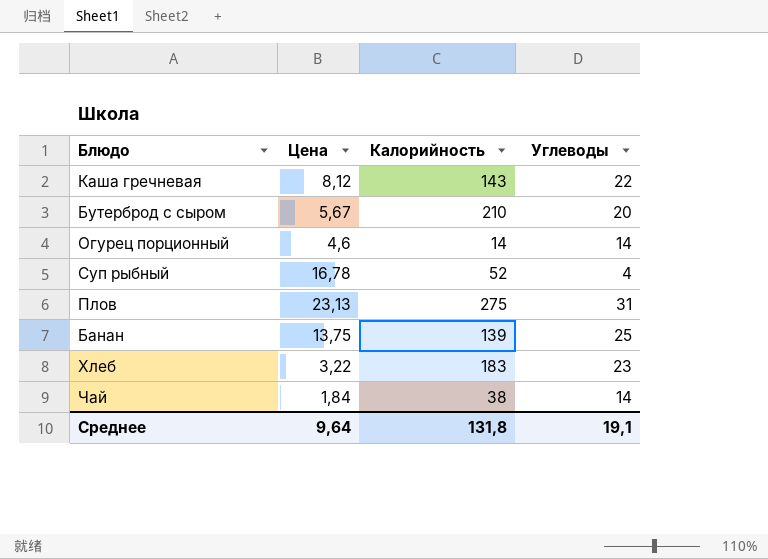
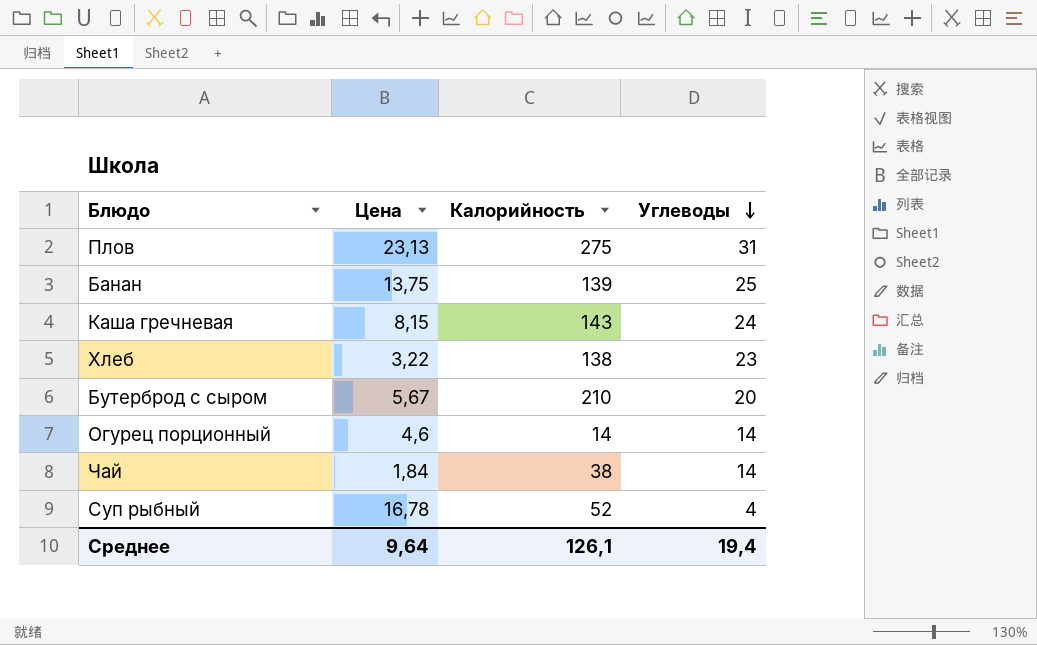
row order: none -> Углеводы descending
Каша гречневая | Цена: 8,12 -> 8,15
Каша гречневая | Углеводы: 22 -> 24
Хлеб | Калорийность: 183 -> 138
Среднее | Калорийность: 131,8 -> 126,1
Среднее | Углеводы: 19,1 -> 19,4

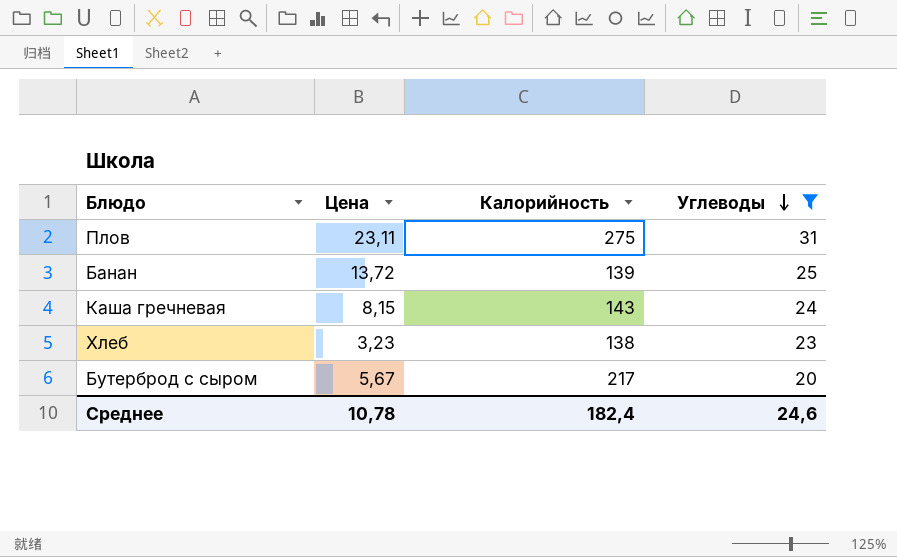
filter: none -> Углеводы >= 20
Плов | Цена: 23,13 -> 23,11
Банан | Цена: 13,75 -> 13,72
Хлеб | Цена: 3,22 -> 3,23
Бутерброд с сыром | Калорийность: 210 -> 217
Среднее | Цена: 9,64 -> 10,78
Среднее | Калорийность: 126,1 -> 182,4
Среднее | Углеводы: 19,4 -> 24,6

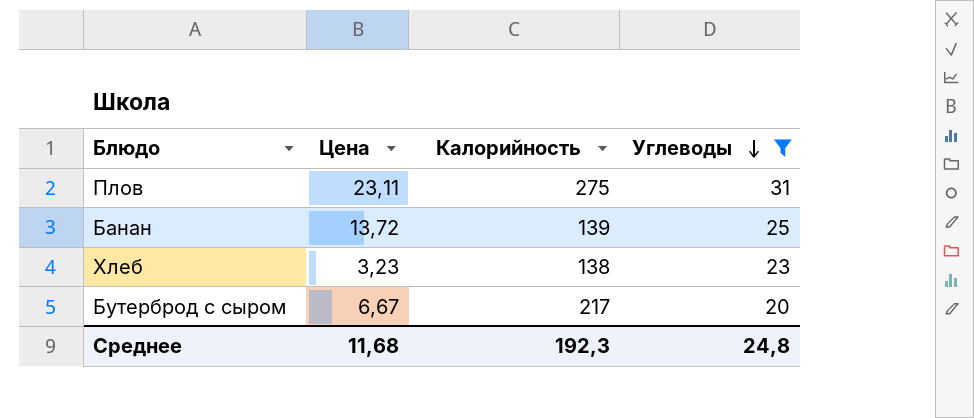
row Каша гречневая: 8,15 | 143 | 24 -> none
Бутерброд с сыром | Цена: 5,67 -> 6,67
Среднее | Цена: 10,78 -> 11,68
Среднее | Калорийность: 182,4 -> 192,3
Среднее | Углеводы: 24,6 -> 24,8

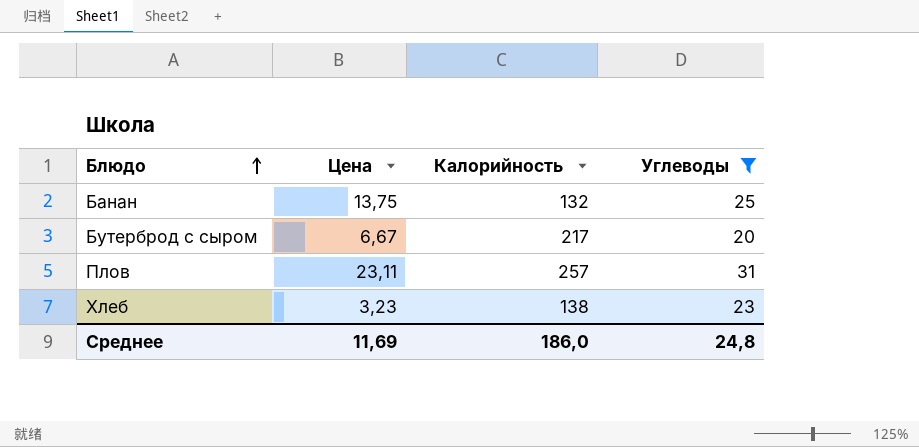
row order: Углеводы descending -> Блюдо ascending
Банан | Цена: 13,72 -> 13,75
Банан | Калорийность: 139 -> 132
Плов | Калорийность: 275 -> 257
Среднее | Цена: 11,68 -> 11,69
Среднее | Калорийность: 192,3 -> 186,0

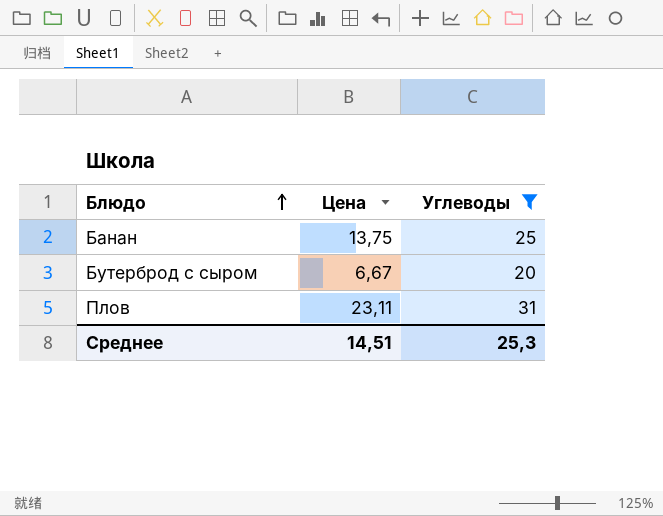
column Калорийность | position: 3 -> none
row Хлеб: 3,23 | 138 | 23 -> none
Среднее | Цена: 11,69 -> 14,51
Среднее | Углеводы: 24,8 -> 25,3

